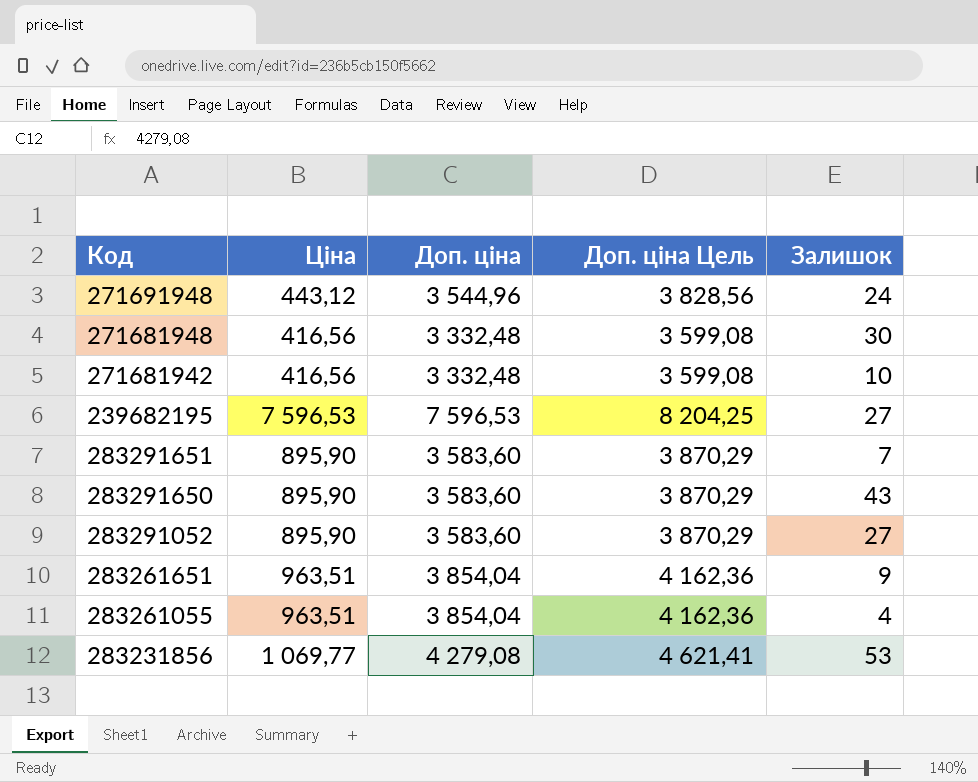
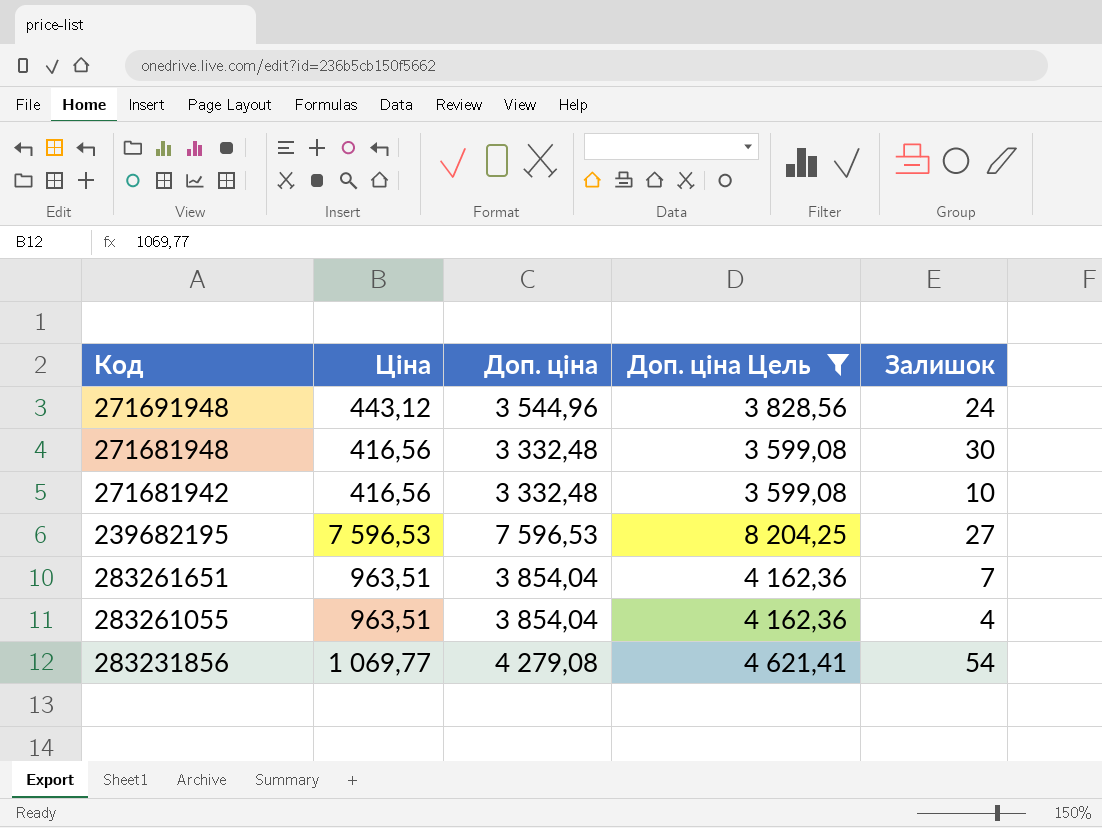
filter: none -> Доп. ціна Цель != 3 870,29
283261651 | Залишок: 9 -> 7
283231856 | Залишок: 53 -> 54

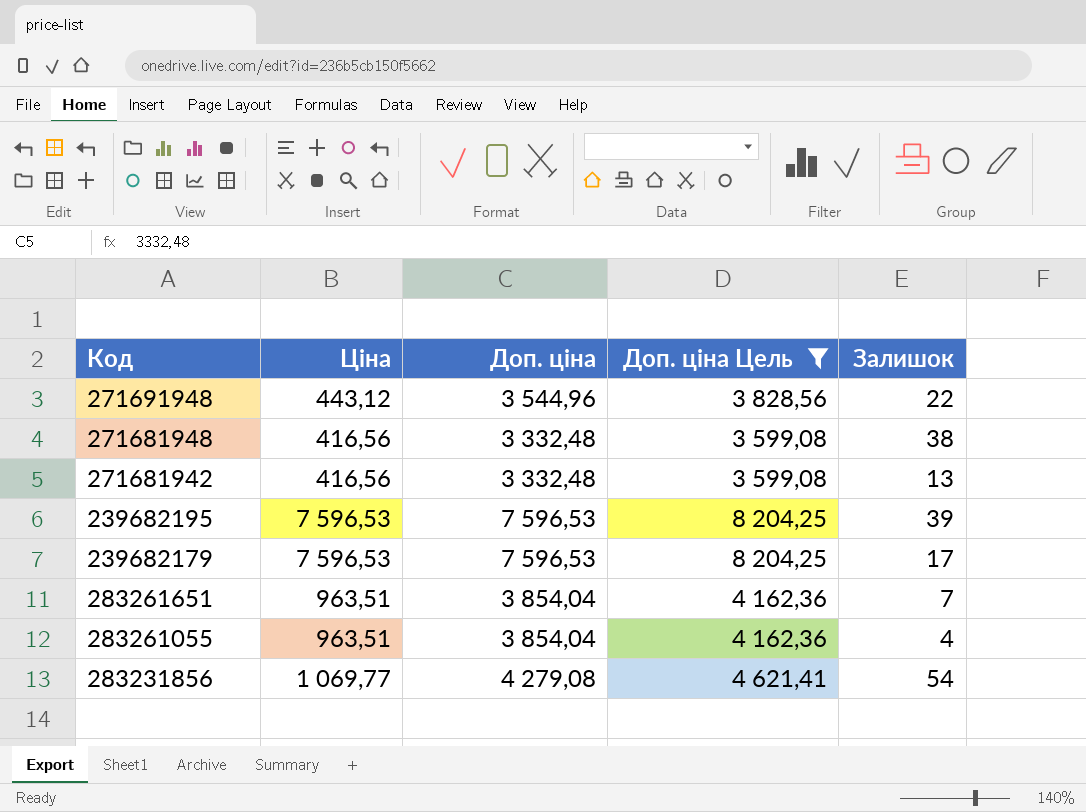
271691948 | Залишок: 24 -> 22
271681948 | Залишок: 30 -> 38
271681942 | Залишок: 10 -> 13
239682195 | Залишок: 27 -> 39
row 239682179: none -> 7 596,53 | 7 596,53 | 8 204,25 | 17

